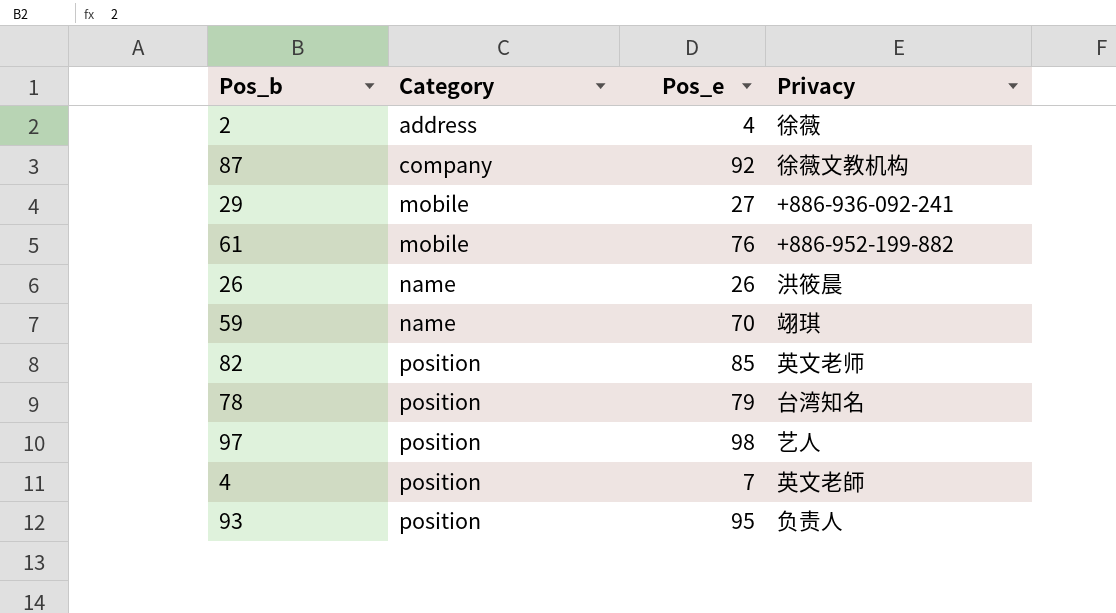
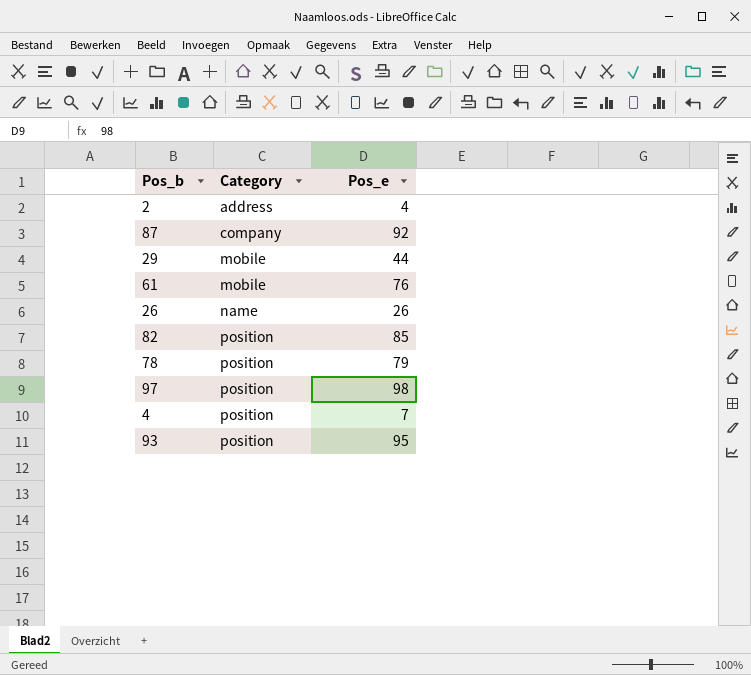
column Privacy | position: 4 -> none
row 59: name | 70 | 翊琪 -> none
29 | Pos_e: 27 -> 44

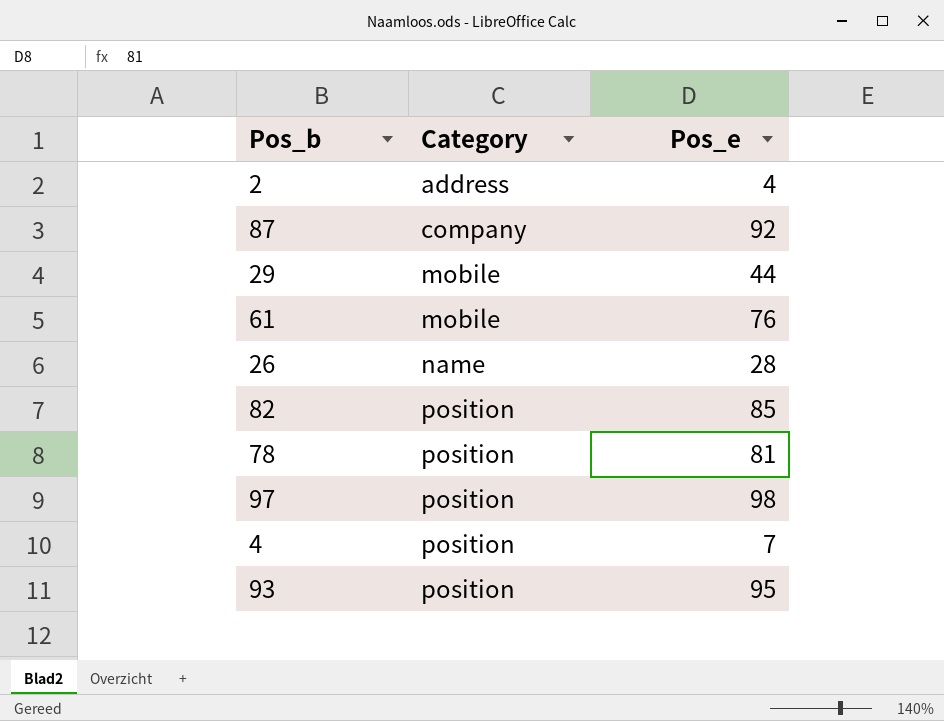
26 | Pos_e: 26 -> 28
78 | Pos_e: 79 -> 81

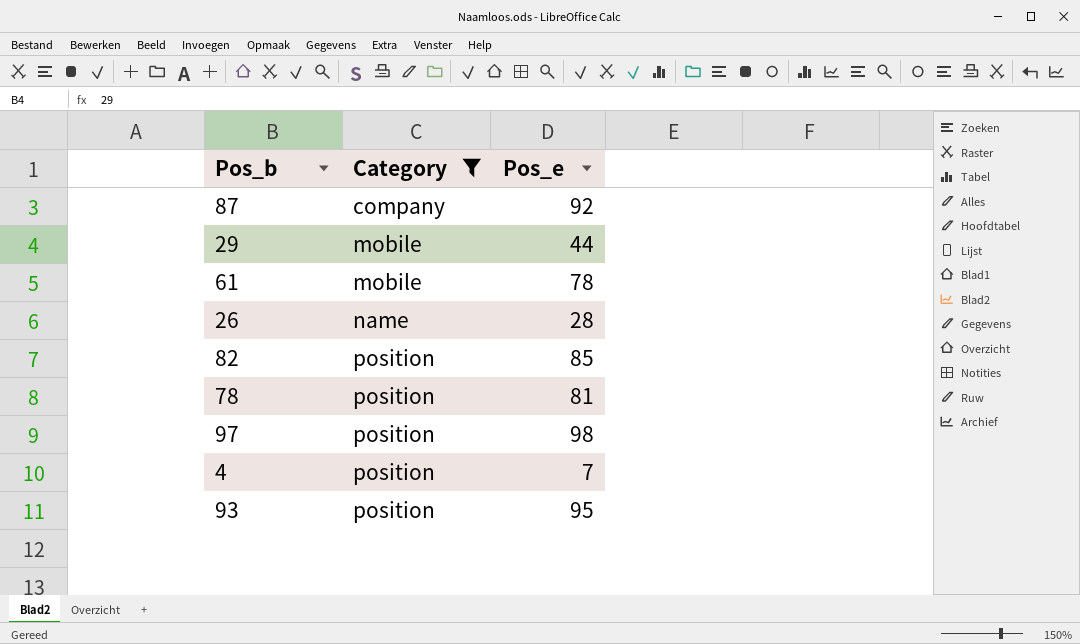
filter: none -> Category != address
61 | Pos_e: 76 -> 78

